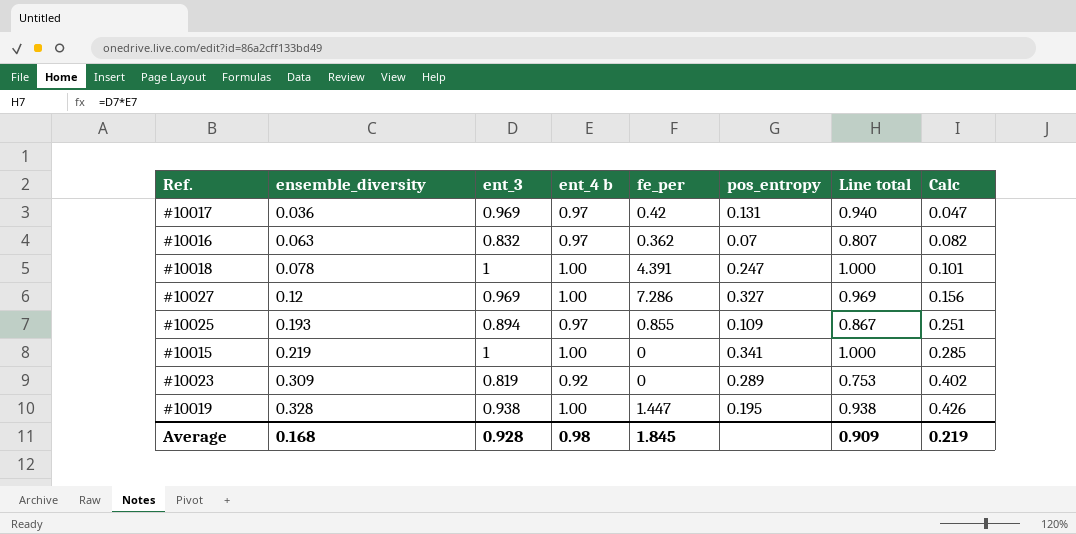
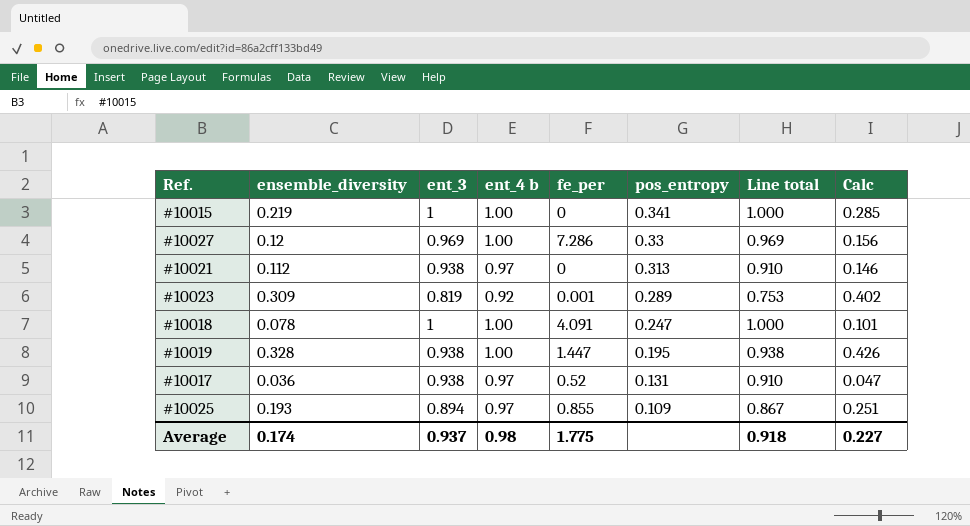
row order: ensemble_diversity ascending -> pos_entropy descending
row #10016: 0.063 | 0.832 | 0.97 | 0.362 | 0.07 | 0.807 | 0.082 -> none
#10027 | pos_entropy: 0.327 -> 0.33
row #10021: none -> 0.112 | 0.938 | 0.97 | 0 | 0.313 | 0.910 | 0.146
#10023 | fe_per: 0 -> 0.001
#10018 | fe_per: 4.391 -> 4.091
#10017 | ent_3: 0.969 -> 0.938
#10017 | fe_per: 0.42 -> 0.52
#10017 | Line total: 0.940 -> 0.910
Average | ensemble_diversity: 0.168 -> 0.174
Average | ent_3: 0.928 -> 0.937
Average | fe_per: 1.845 -> 1.775
Average | Line total: 0.909 -> 0.918
Average | Calc: 0.219 -> 0.227

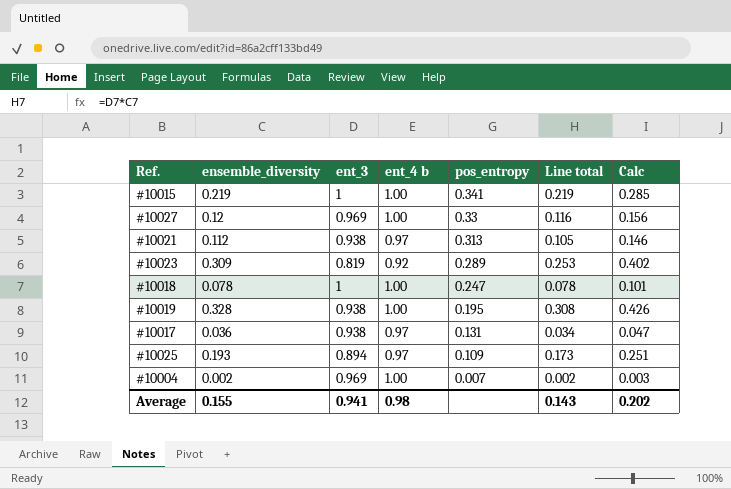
column fe_per | position: 5 -> none
column Line total | formula: [ent_3] * [ent_4 b] -> [ensemble_diversity] * [ent_3]
row #10004: none -> 0.002 | 0.969 | 1.00 | 0.007 | 0.002 | 0.003
Average | ensemble_diversity: 0.174 -> 0.155
Average | ent_3: 0.937 -> 0.941
Average | Line total: 0.918 -> 0.143
Average | Calc: 0.227 -> 0.202

